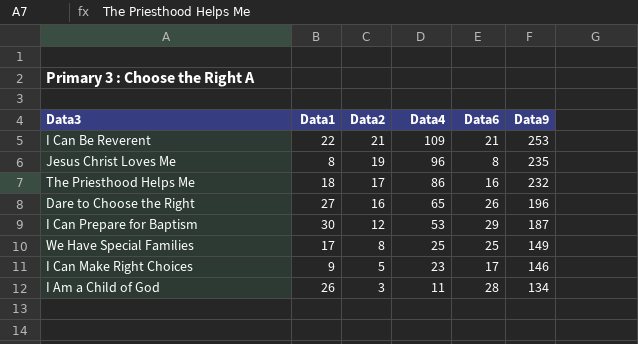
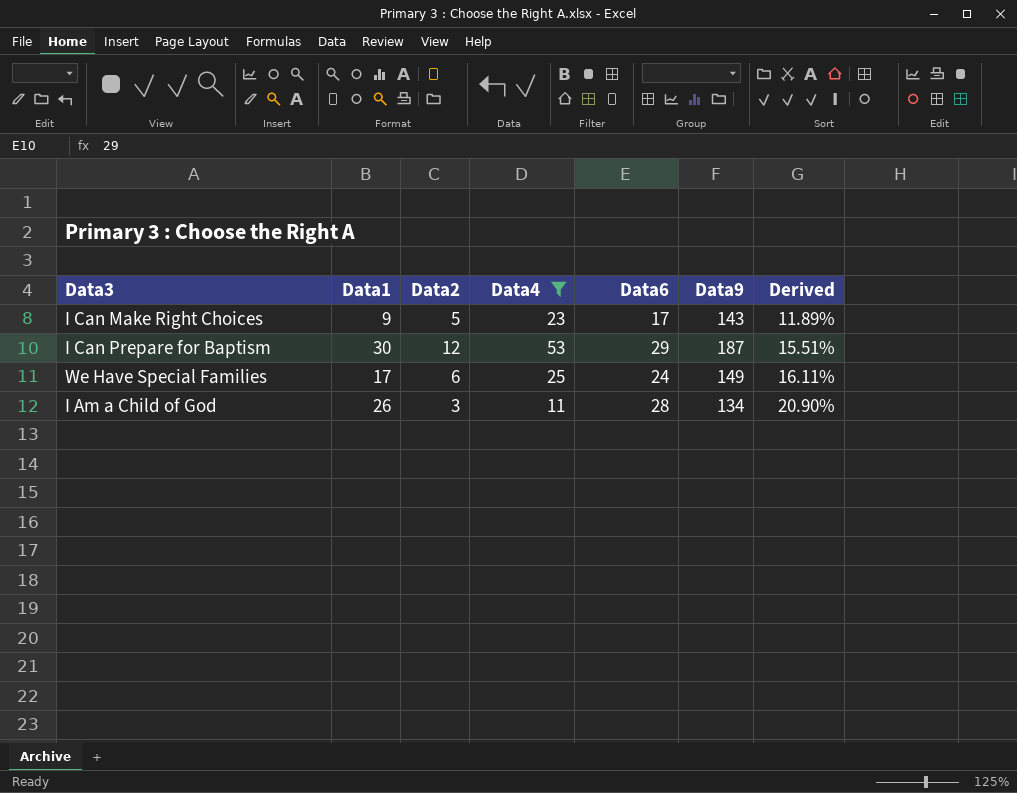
filter: none -> Data4 <= 53
row order: Data2 descending -> Derived ascending
column Derived | formula: none -> [Data6] / [Data9]
I Can Make Right Choices | Data9: 146 -> 143
We Have Special Families | Data2: 8 -> 6
We Have Special Families | Data6: 25 -> 24

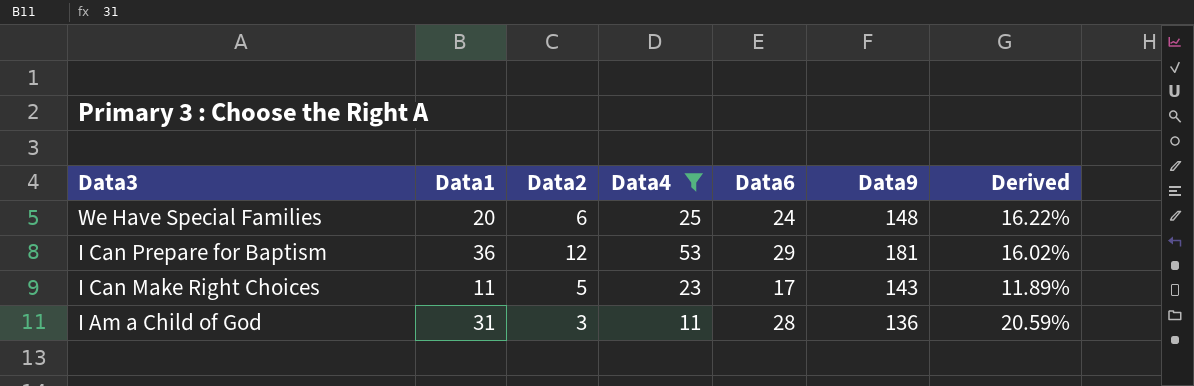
row order: Derived ascending -> Data3 descending
We Have Special Families | Data1: 17 -> 20
We Have Special Families | Data9: 149 -> 148
We Have Special Families | Derived: 16.11% -> 16.22%
I Can Prepare for Baptism | Data1: 30 -> 36
I Can Prepare for Baptism | Data9: 187 -> 181
I Can Prepare for Baptism | Derived: 15.51% -> 16.02%
I Can Make Right Choices | Data1: 9 -> 11
I Am a Child of God | Data1: 26 -> 31
I Am a Child of God | Data9: 134 -> 136
I Am a Child of God | Derived: 20.90% -> 20.59%

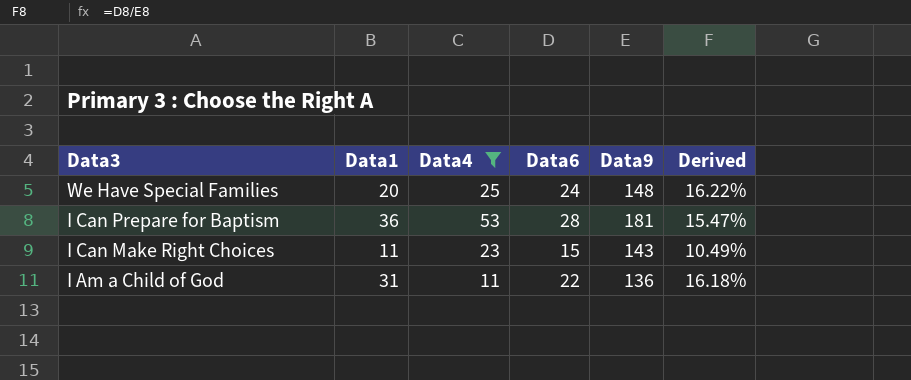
column Data2 | position: 3 -> none
I Can Prepare for Baptism | Data6: 29 -> 28
I Can Prepare for Baptism | Derived: 16.02% -> 15.47%
I Can Make Right Choices | Data6: 17 -> 15
I Can Make Right Choices | Derived: 11.89% -> 10.49%
I Am a Child of God | Data6: 28 -> 22
I Am a Child of God | Derived: 20.59% -> 16.18%

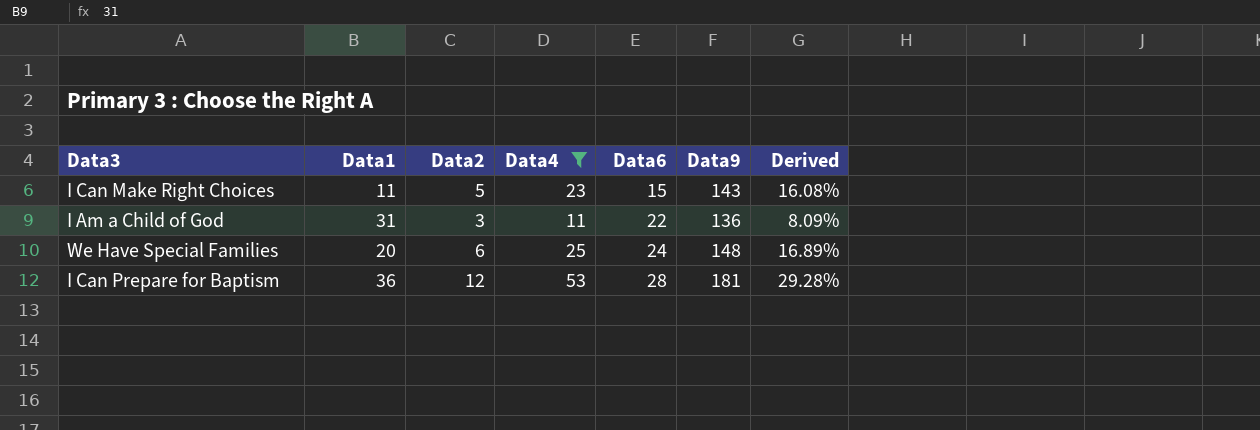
row order: Data3 descending -> Data6 ascending
column Data2 | position: none -> 3
column Derived | formula: [Data6] / [Data9] -> [Data4] / [Data9]

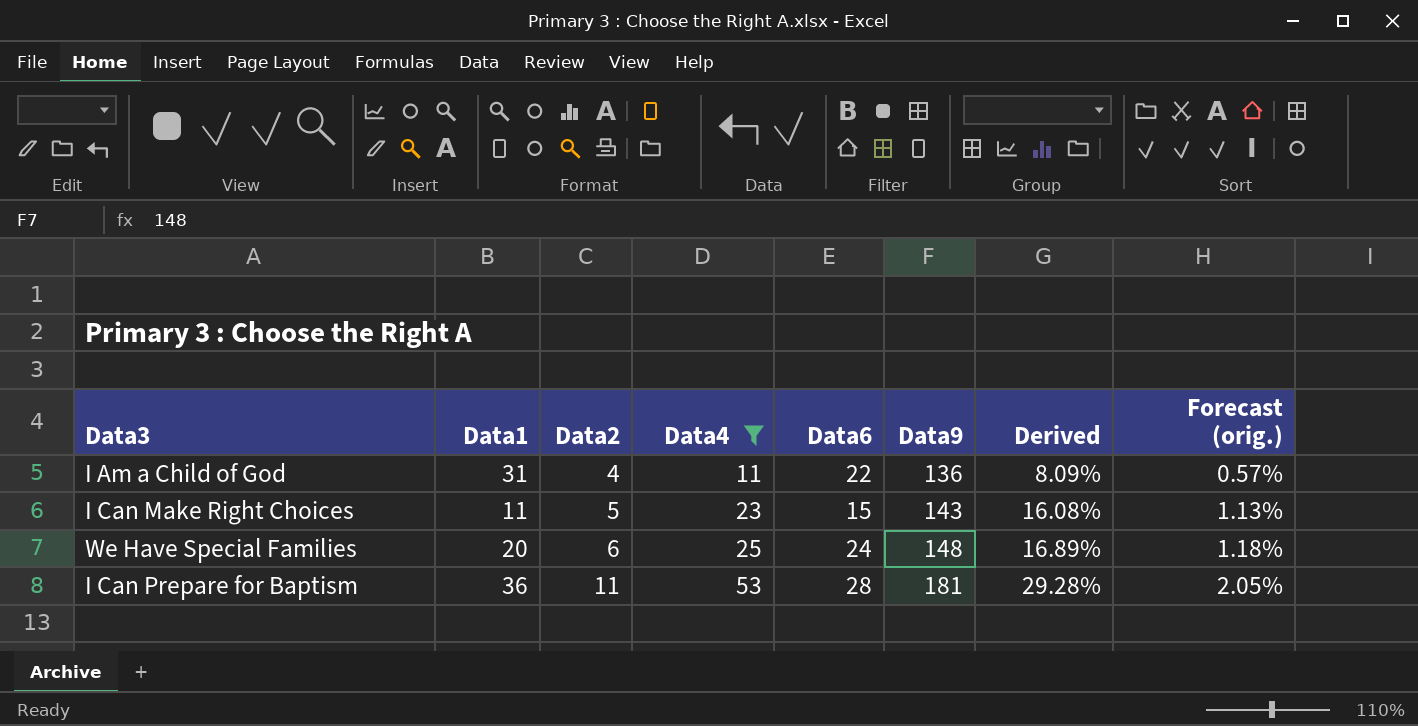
row order: Data6 ascending -> Data2 ascending
column Forecast (orig.) | formula: none -> [Derived] * 0.07
I Am a Child of God | Data2: 3 -> 4
I Can Prepare for Baptism | Data2: 12 -> 11

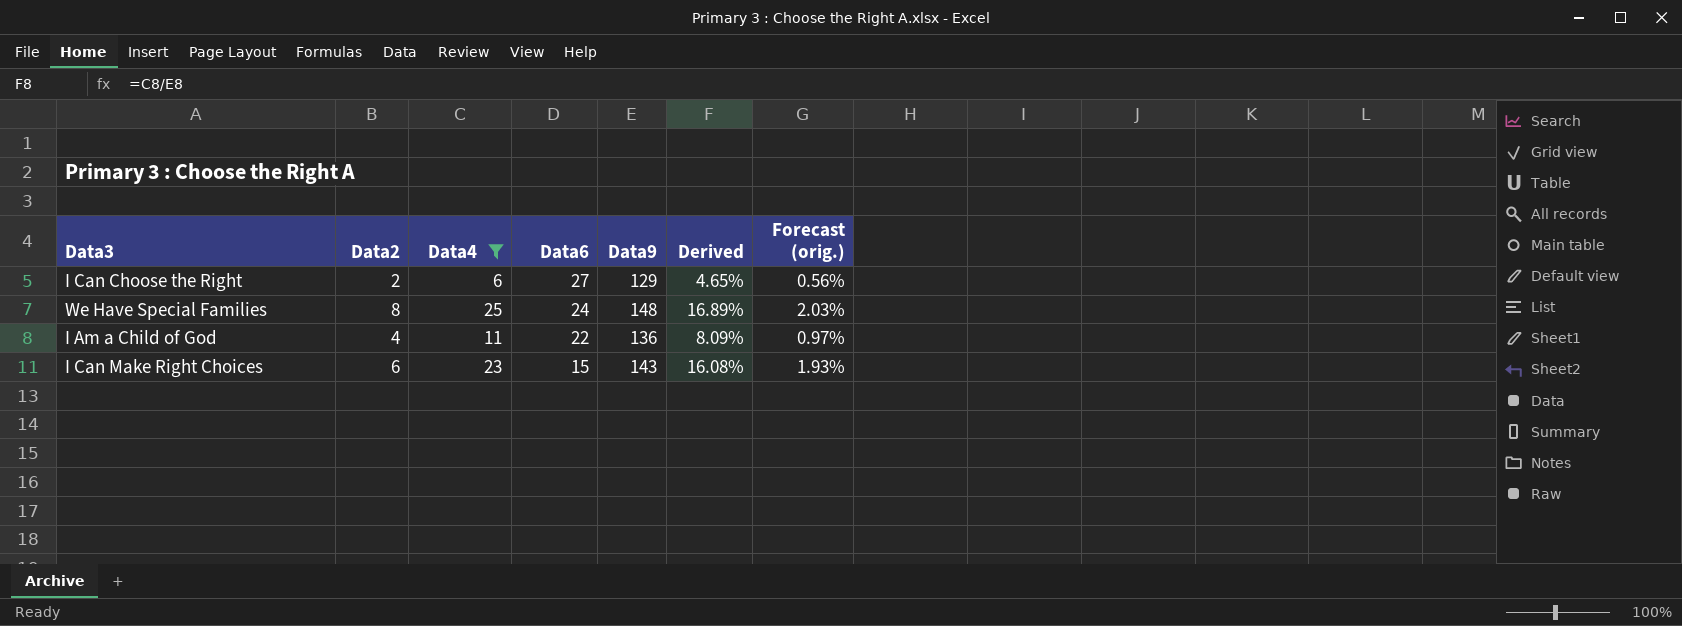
row order: Data2 ascending -> Data6 descending
column Data1 | position: 2 -> none
column Forecast (orig.) | formula: [Derived] * 0.07 -> [Derived] * 0.12
row I Can Prepare for Baptism: 36 | 11 | 53 | 28 | 181 | 29.28% | 2.05% -> none
row I Can Choose the Right: none -> 2 | 6 | 27 | 129 | 4.65% | 0.56%
We Have Special Families | Data2: 6 -> 8
I Can Make Right Choices | Data2: 5 -> 6

